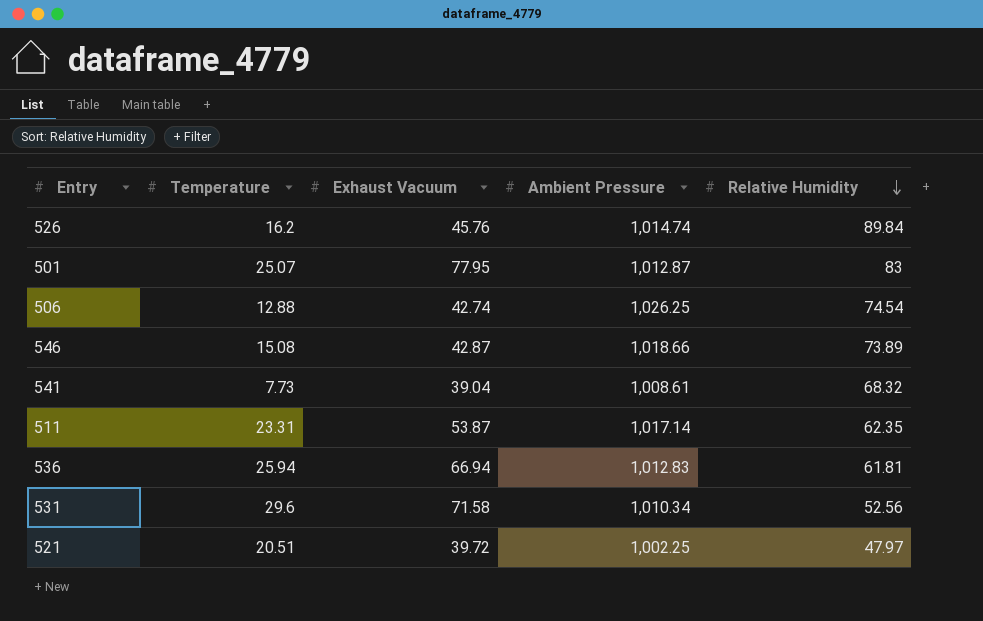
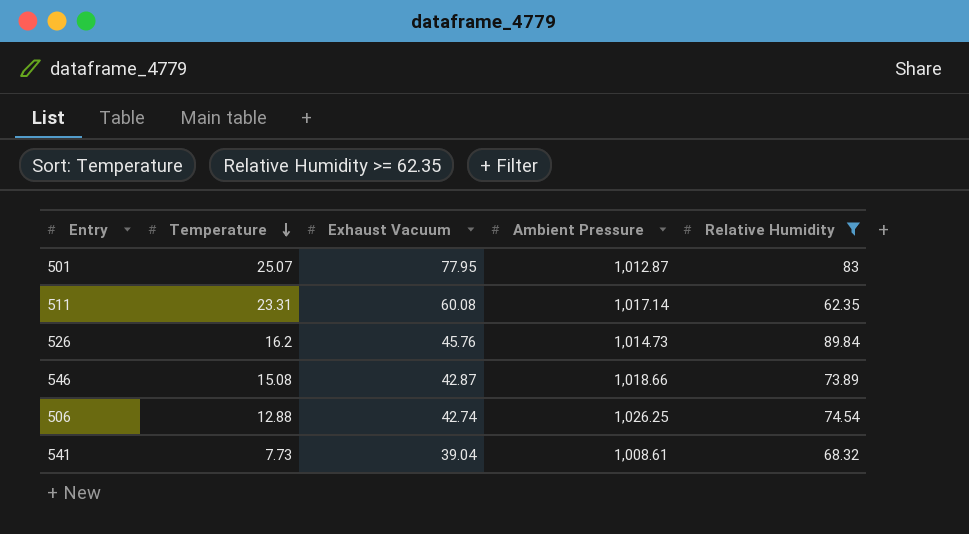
filter: none -> Relative Humidity >= 62.35
row order: Relative Humidity descending -> Temperature descending
511 | Exhaust Vacuum: 53.87 -> 60.08
526 | Ambient Pressure: 1,014.74 -> 1,014.73

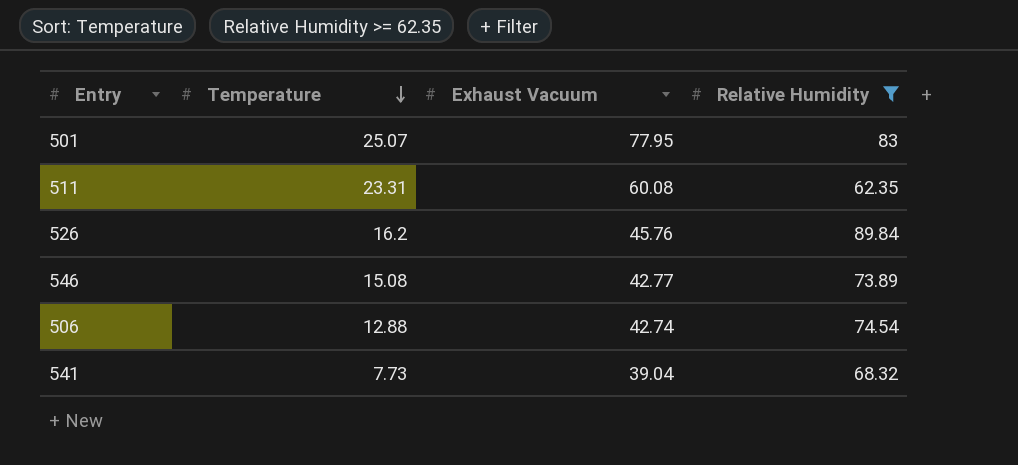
column Ambient Pressure | position: 4 -> none
546 | Exhaust Vacuum: 42.87 -> 42.77

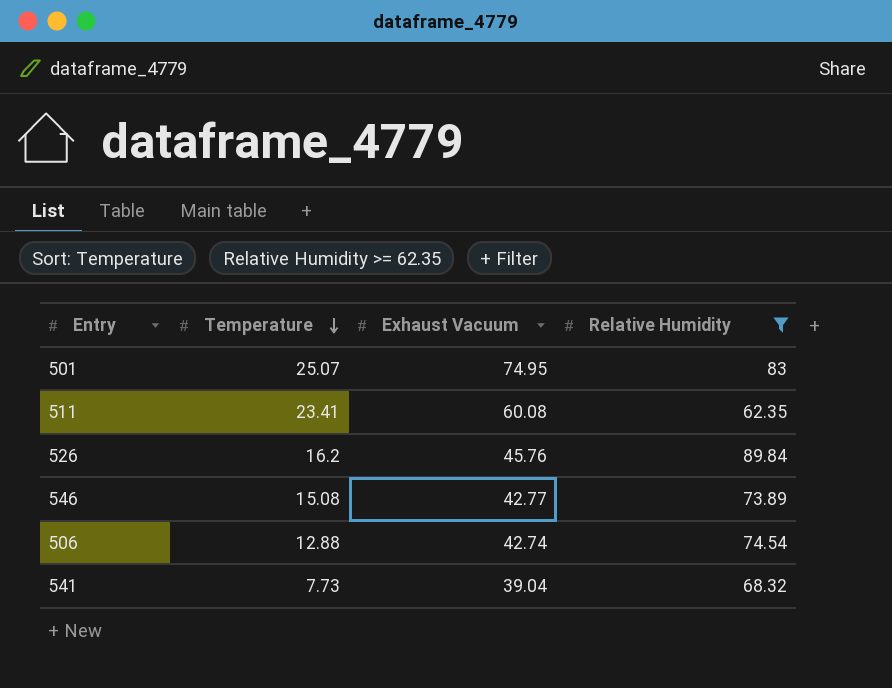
501 | Exhaust Vacuum: 77.95 -> 74.95
511 | Temperature: 23.31 -> 23.41

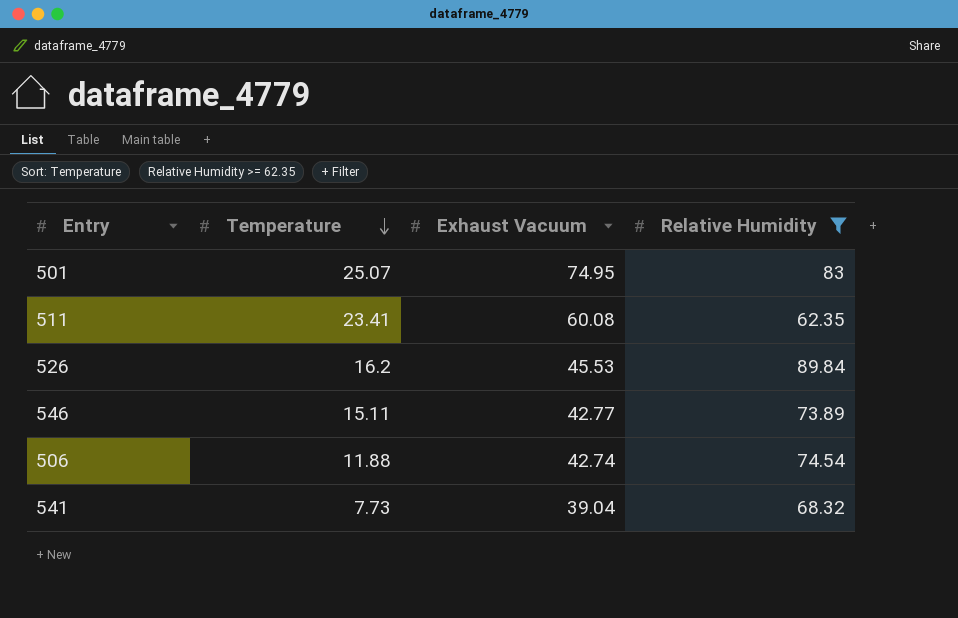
526 | Exhaust Vacuum: 45.76 -> 45.53
546 | Temperature: 15.08 -> 15.11
506 | Temperature: 12.88 -> 11.88

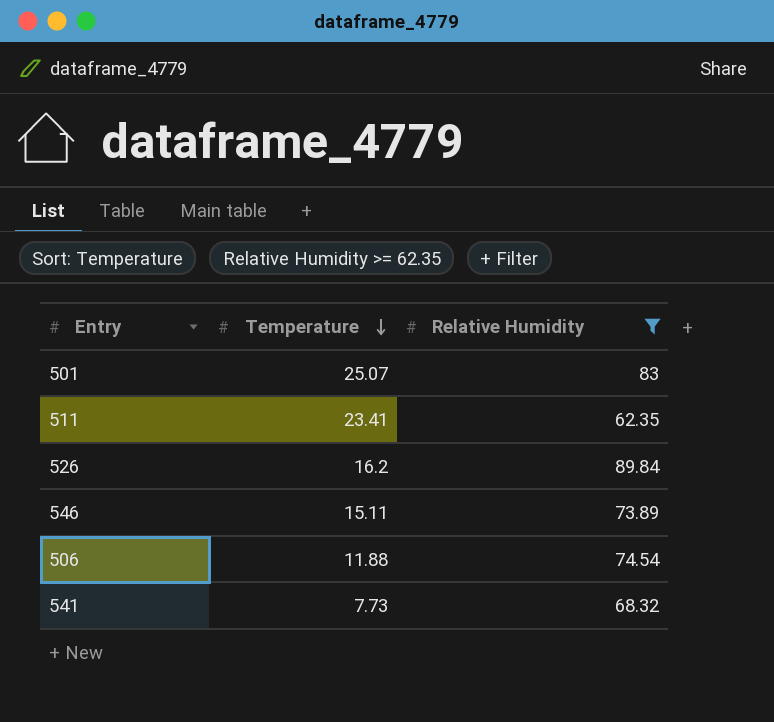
column Exhaust Vacuum | position: 3 -> none

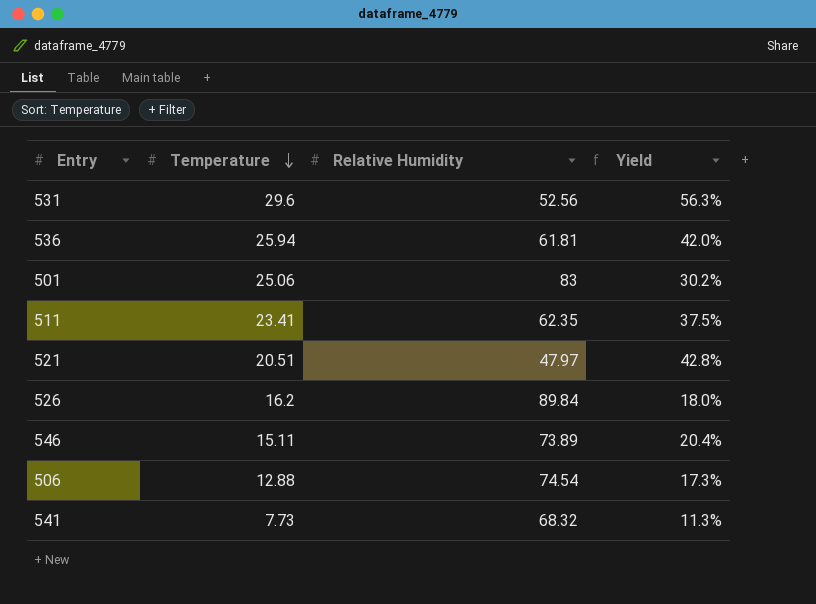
filter: Relative Humidity >= 62.35 -> none
column Yield | formula: none -> [Temperature] / [Relative Humidity]
501 | Temperature: 25.07 -> 25.06
506 | Temperature: 11.88 -> 12.88

